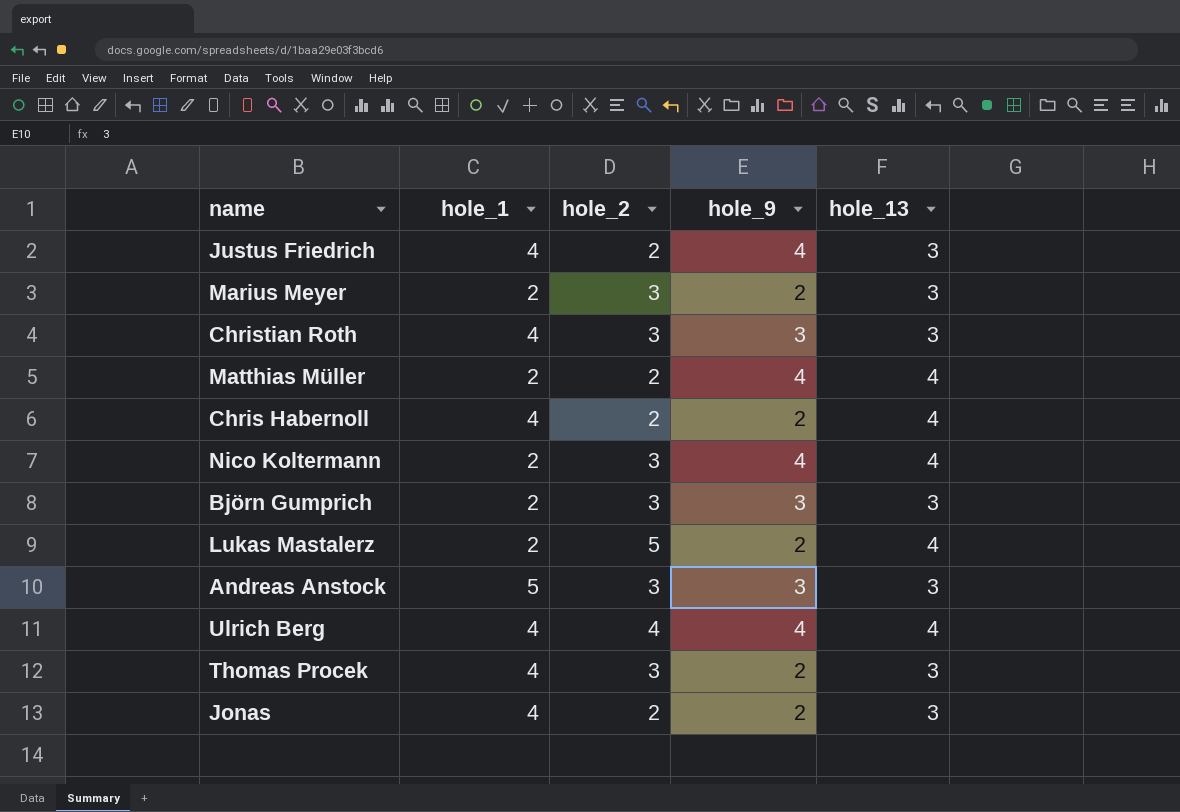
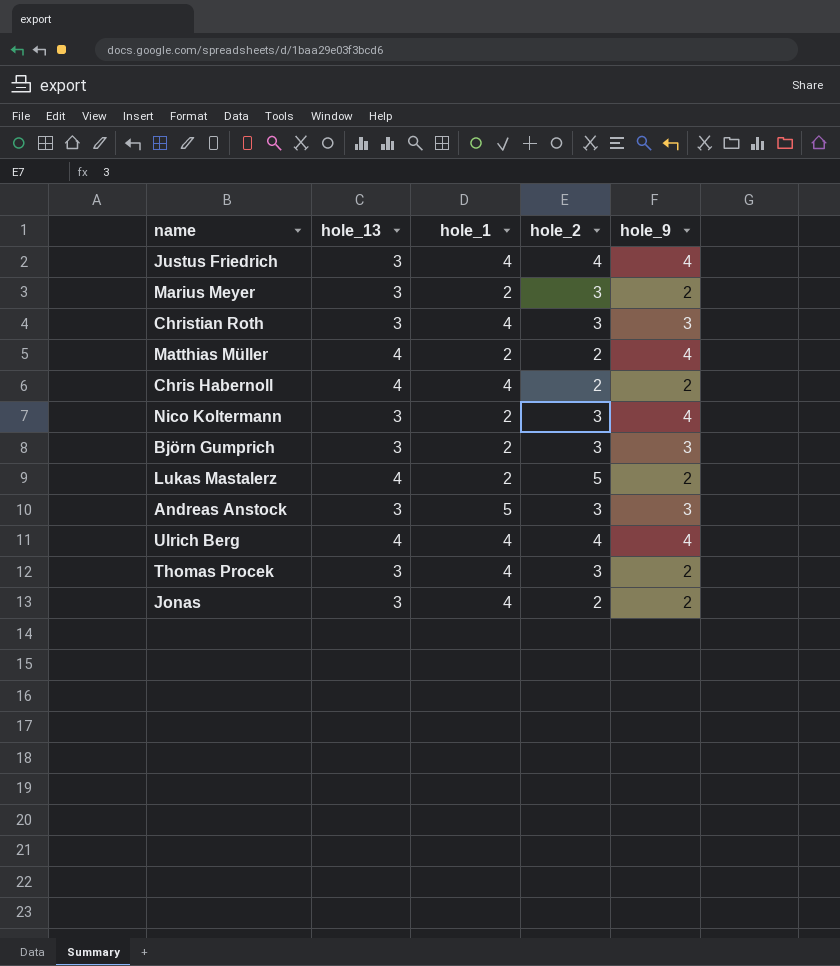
column hole_13 | position: 5 -> 2
Justus Friedrich | hole_2: 2 -> 4
Nico Koltermann | hole_13: 4 -> 3

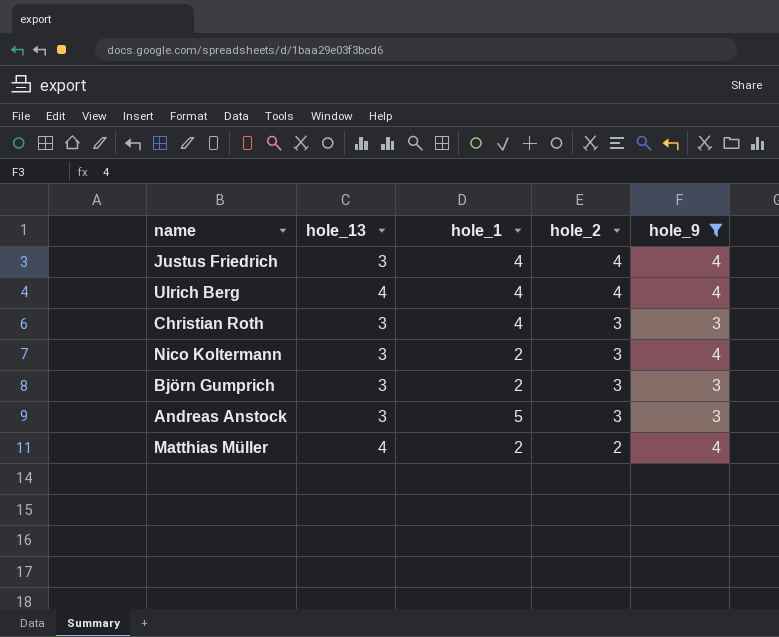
filter: none -> hole_9 != 2
row order: none -> hole_2 descending

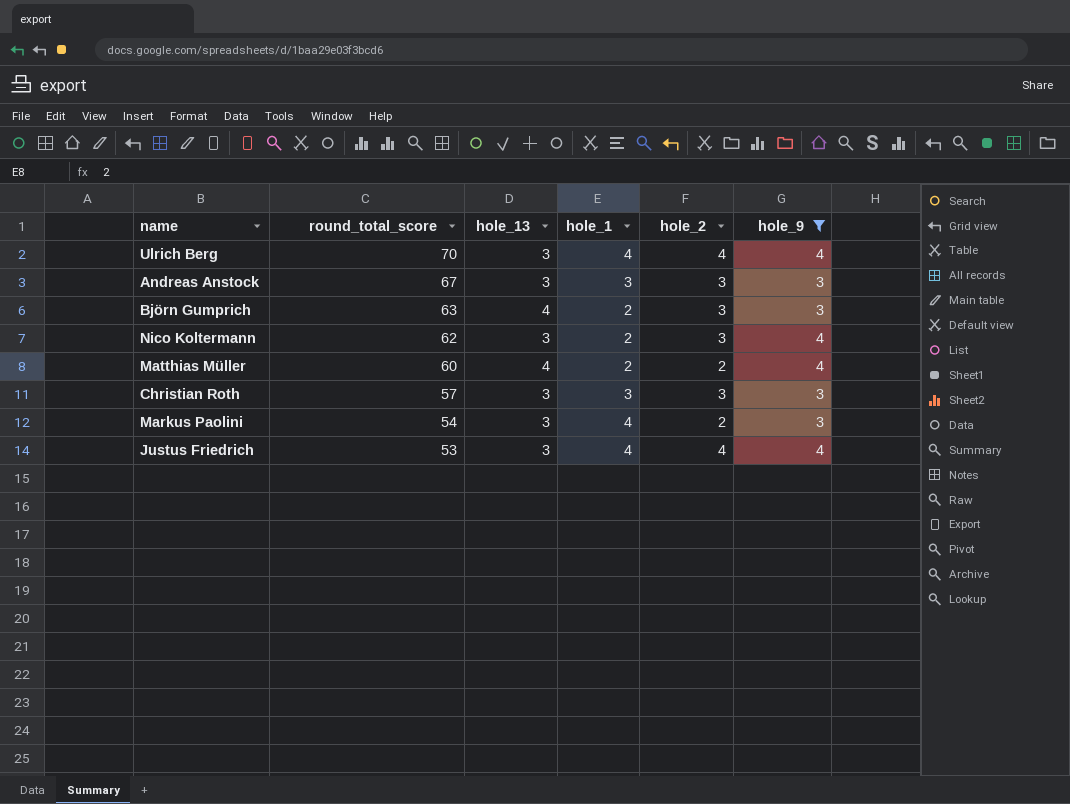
row order: hole_2 descending -> round_total_score descending
column round_total_score | position: none -> 2
Ulrich Berg | hole_13: 4 -> 3
Andreas Anstock | hole_1: 5 -> 3
Björn Gumprich | hole_13: 3 -> 4
Christian Roth | hole_1: 4 -> 3
row Markus Paolini: none -> 54 | 3 | 4 | 2 | 3

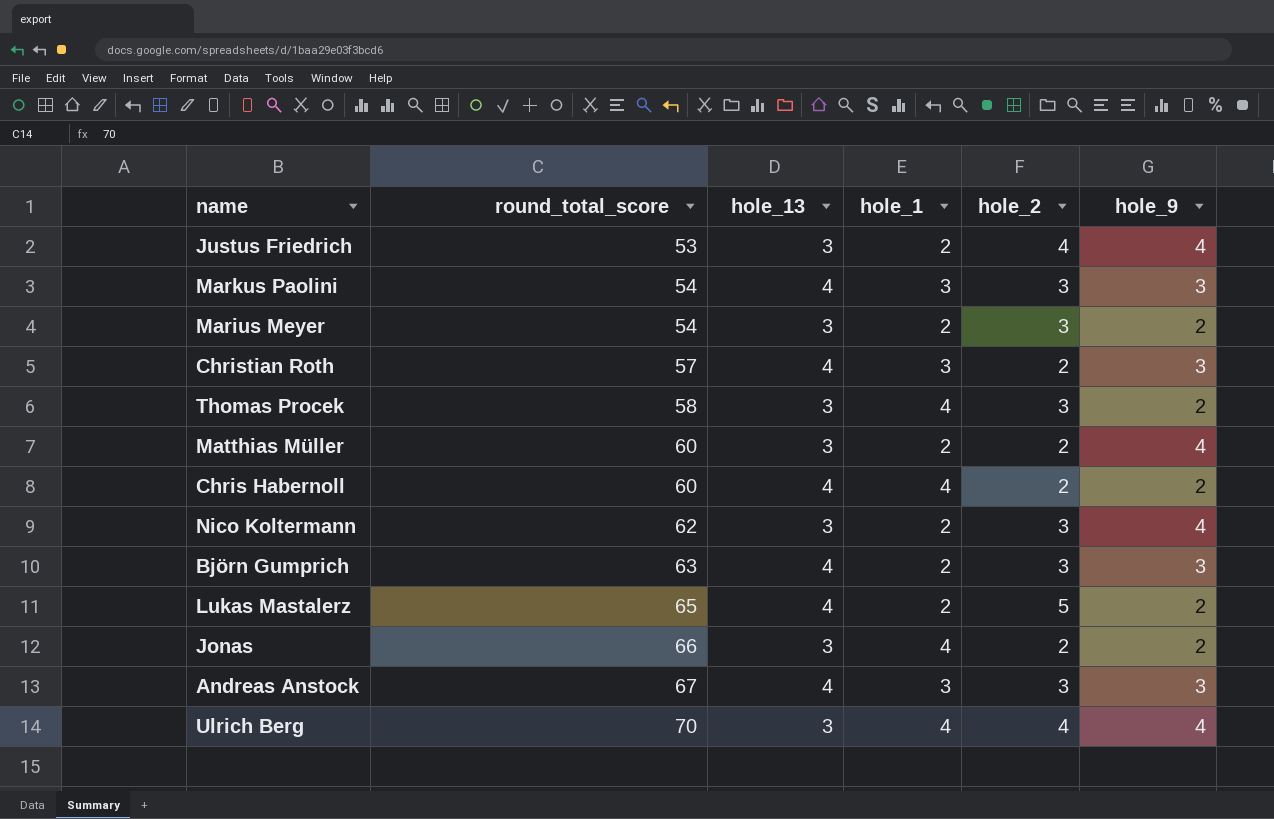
filter: hole_9 != 2 -> none
row order: round_total_score descending -> round_total_score ascending
Justus Friedrich | hole_1: 4 -> 2
Markus Paolini | hole_13: 3 -> 4
Markus Paolini | hole_1: 4 -> 3
Markus Paolini | hole_2: 2 -> 3
Christian Roth | hole_13: 3 -> 4
Christian Roth | hole_2: 3 -> 2
Matthias Müller | hole_13: 4 -> 3
Andreas Anstock | hole_13: 3 -> 4

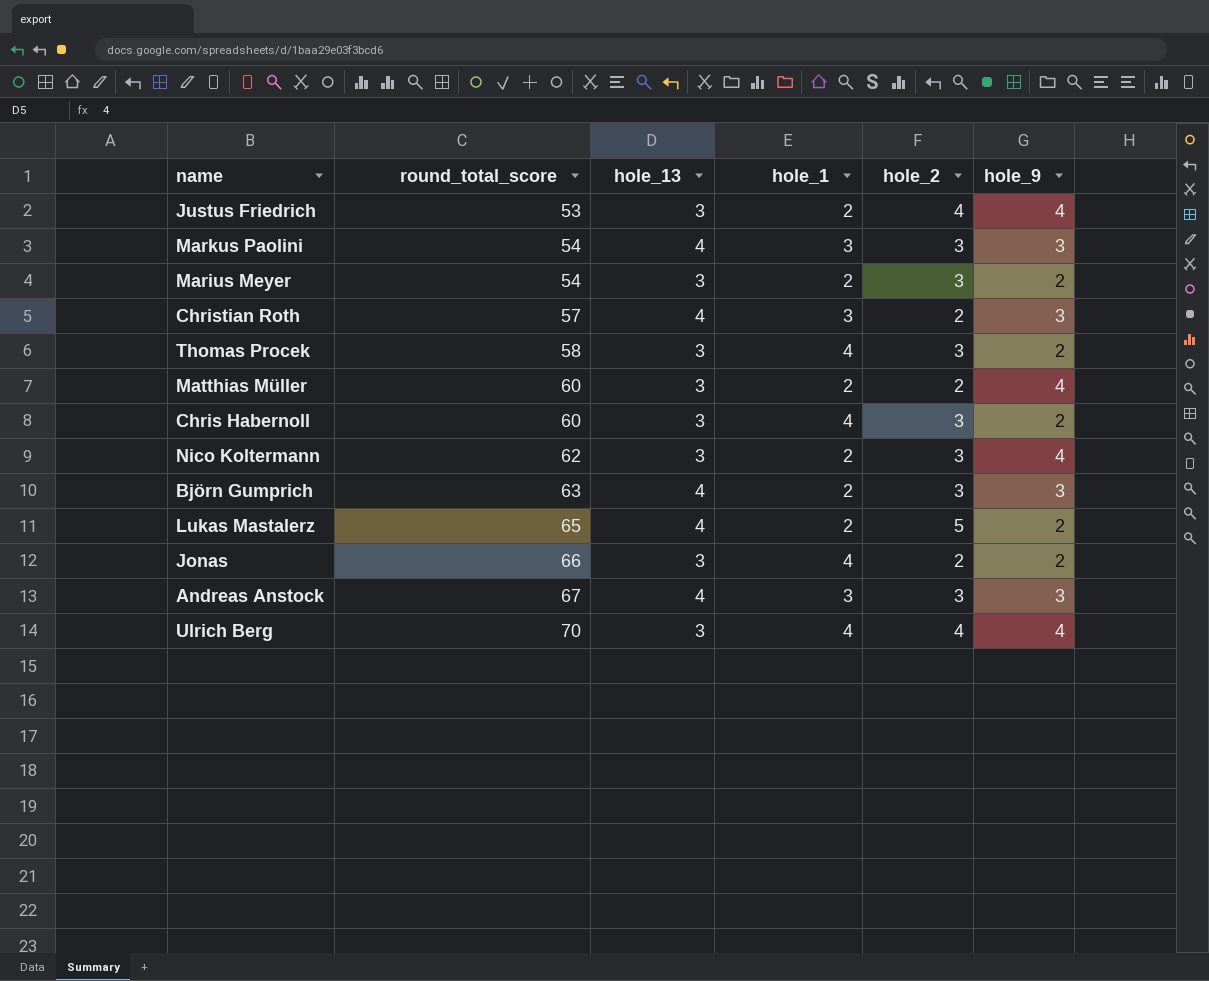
Chris Habernoll | hole_13: 4 -> 3
Chris Habernoll | hole_2: 2 -> 3

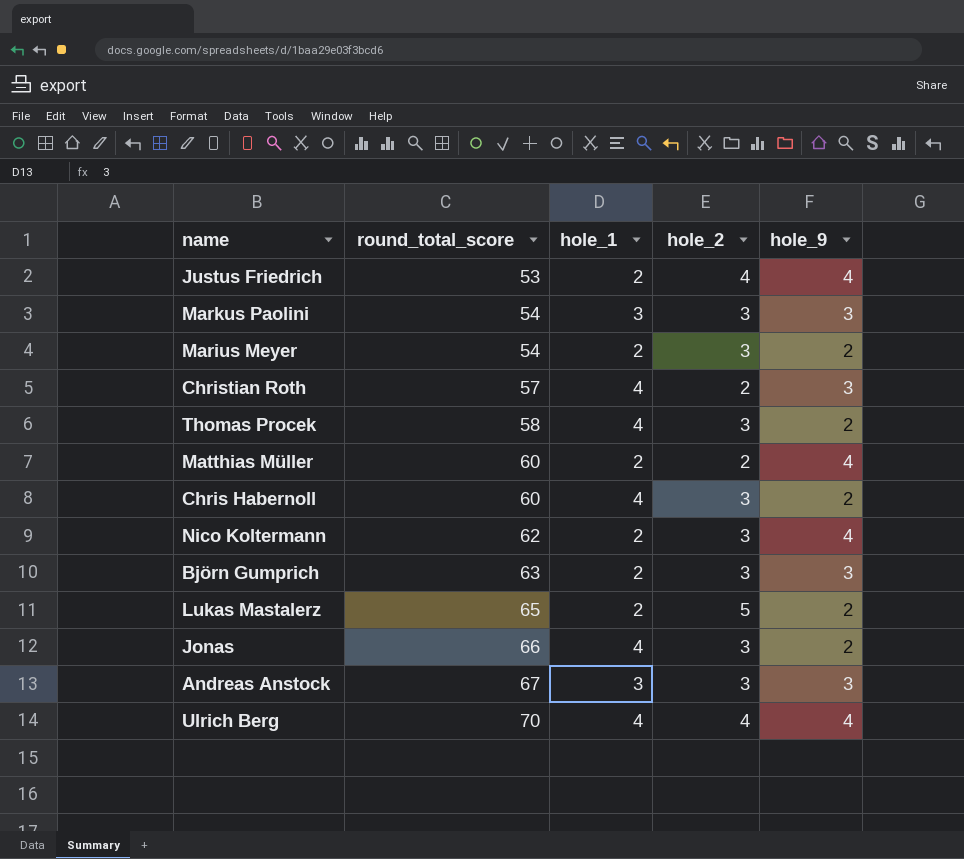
column hole_13 | position: 3 -> none
Christian Roth | hole_1: 3 -> 4
Jonas | hole_2: 2 -> 3

